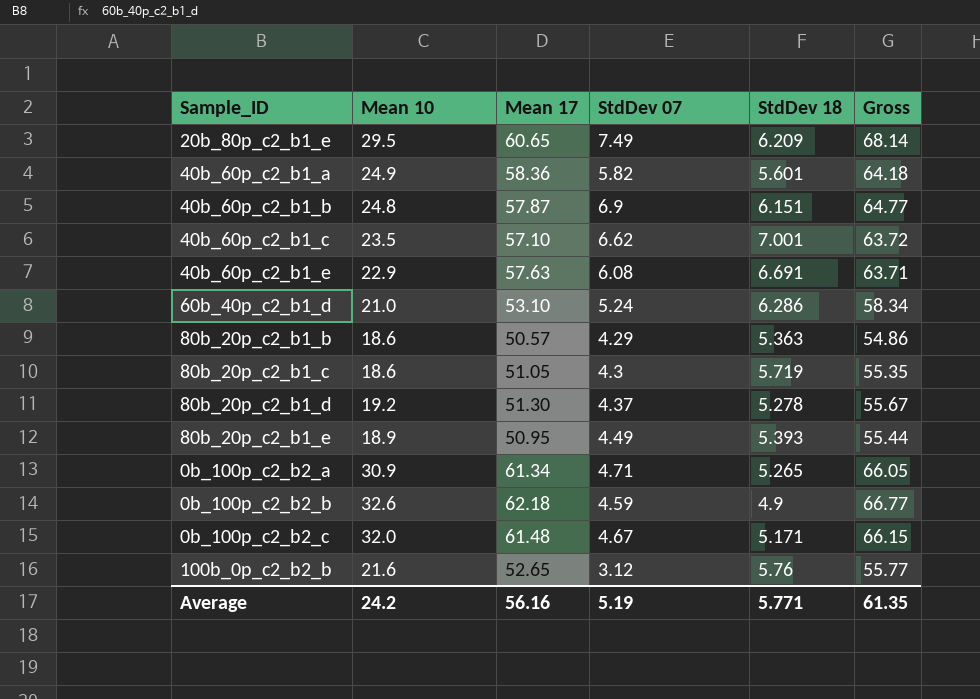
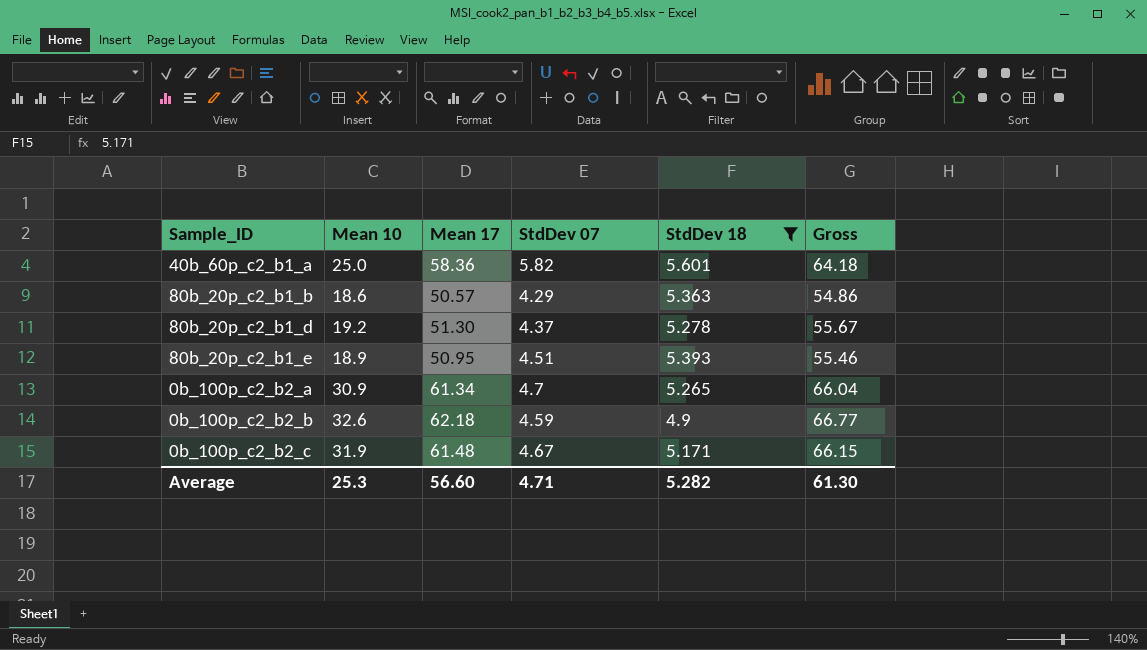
filter: none -> StdDev 18 <= 5.601
40b_60p_c2_b1_a | Mean 10: 24.9 -> 25.0
80b_20p_c2_b1_e | StdDev 07: 4.49 -> 4.51
80b_20p_c2_b1_e | Gross: 55.44 -> 55.46
0b_100p_c2_b2_a | StdDev 07: 4.71 -> 4.7
0b_100p_c2_b2_a | Gross: 66.05 -> 66.04
0b_100p_c2_b2_c | Mean 10: 32.0 -> 31.9
Average | Mean 10: 24.2 -> 25.3
Average | Mean 17: 56.16 -> 56.60
Average | StdDev 07: 5.19 -> 4.71
Average | StdDev 18: 5.771 -> 5.282
Average | Gross: 61.35 -> 61.30

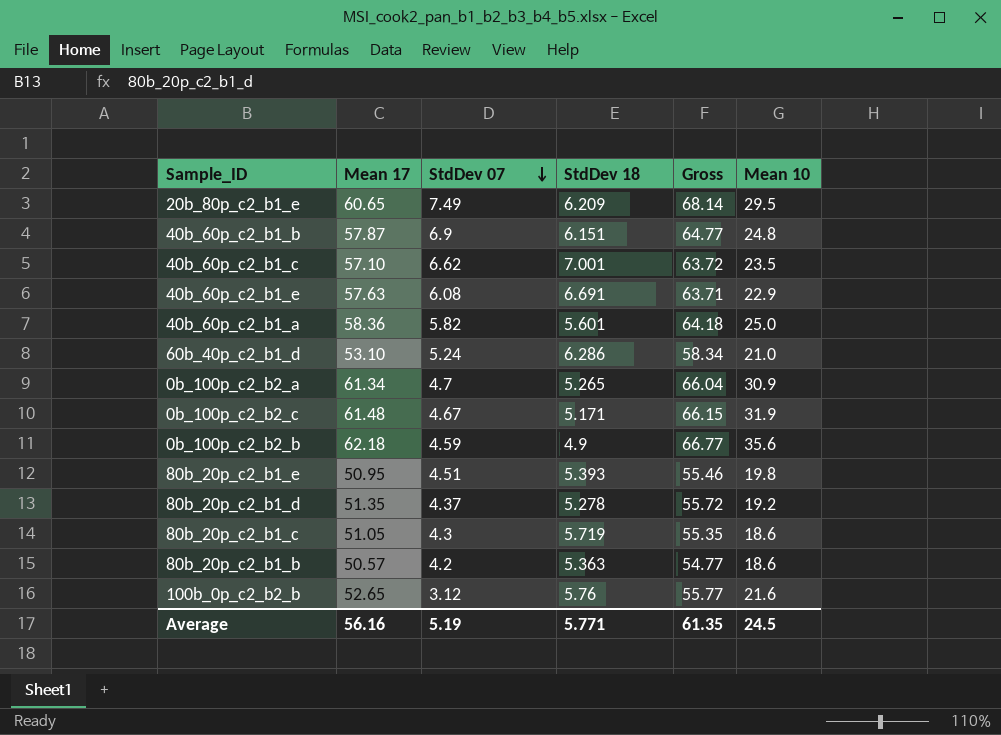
filter: StdDev 18 <= 5.601 -> none
row order: none -> StdDev 07 descending
column Mean 10 | position: 2 -> 6
0b_100p_c2_b2_b | Mean 10: 32.6 -> 35.6
80b_20p_c2_b1_e | Mean 10: 18.9 -> 19.8
80b_20p_c2_b1_d | Mean 17: 51.30 -> 51.35
80b_20p_c2_b1_d | Gross: 55.67 -> 55.72
80b_20p_c2_b1_b | StdDev 07: 4.29 -> 4.2
80b_20p_c2_b1_b | Gross: 54.86 -> 54.77
Average | Mean 17: 56.60 -> 56.16
Average | StdDev 07: 4.71 -> 5.19
Average | StdDev 18: 5.282 -> 5.771
Average | Gross: 61.30 -> 61.35
Average | Mean 10: 25.3 -> 24.5

